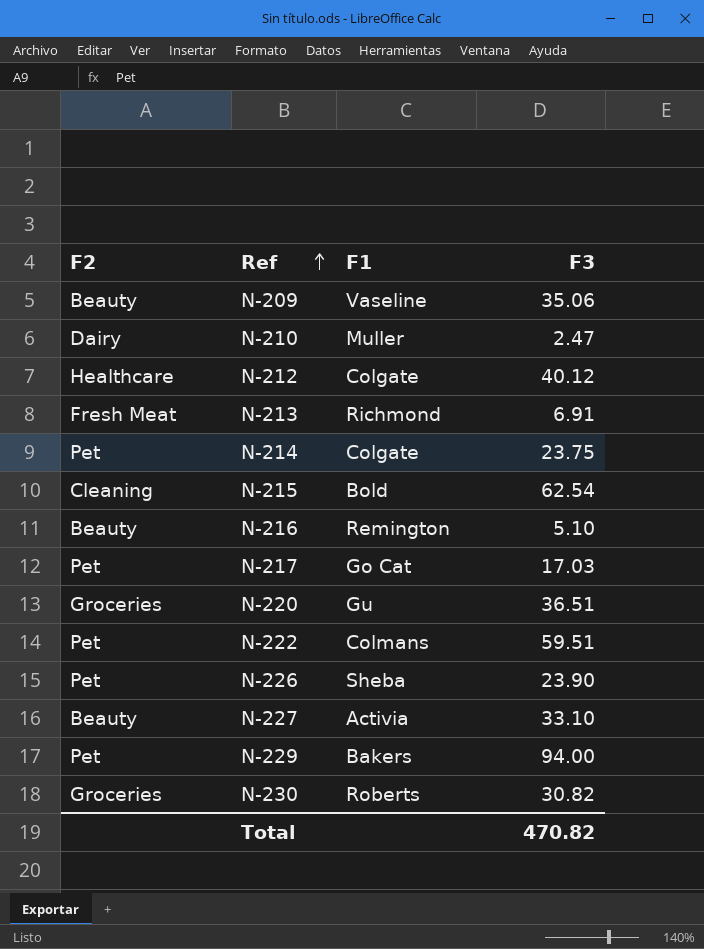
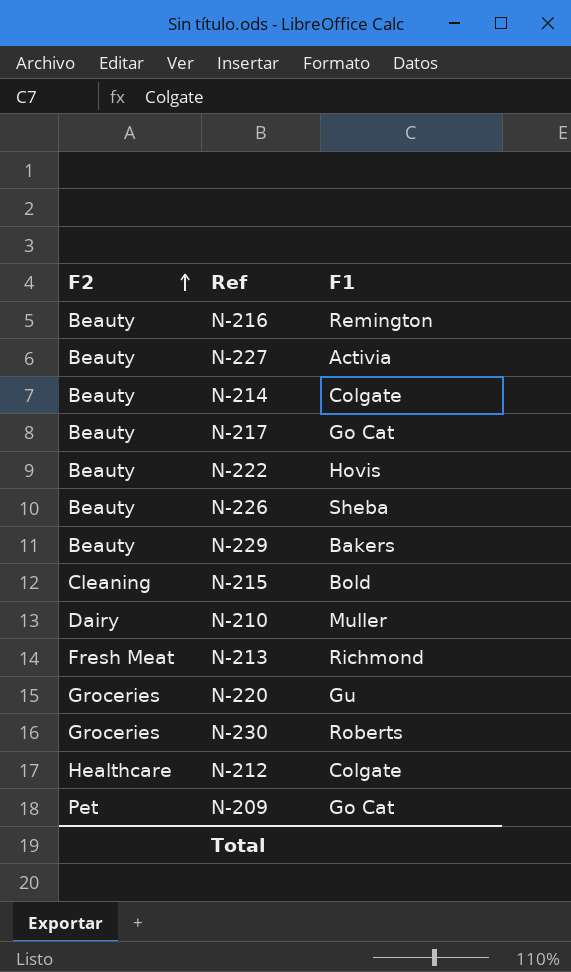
row order: Ref ascending -> F2 ascending
column F3 | position: 4 -> none
N-214 | F2: Pet -> Beauty
N-217 | F2: Pet -> Beauty
N-222 | F2: Pet -> Beauty
N-222 | F1: Colmans -> Hovis
N-226 | F2: Pet -> Beauty
N-229 | F2: Pet -> Beauty
N-209 | F2: Beauty -> Pet
N-209 | F1: Vaseline -> Go Cat

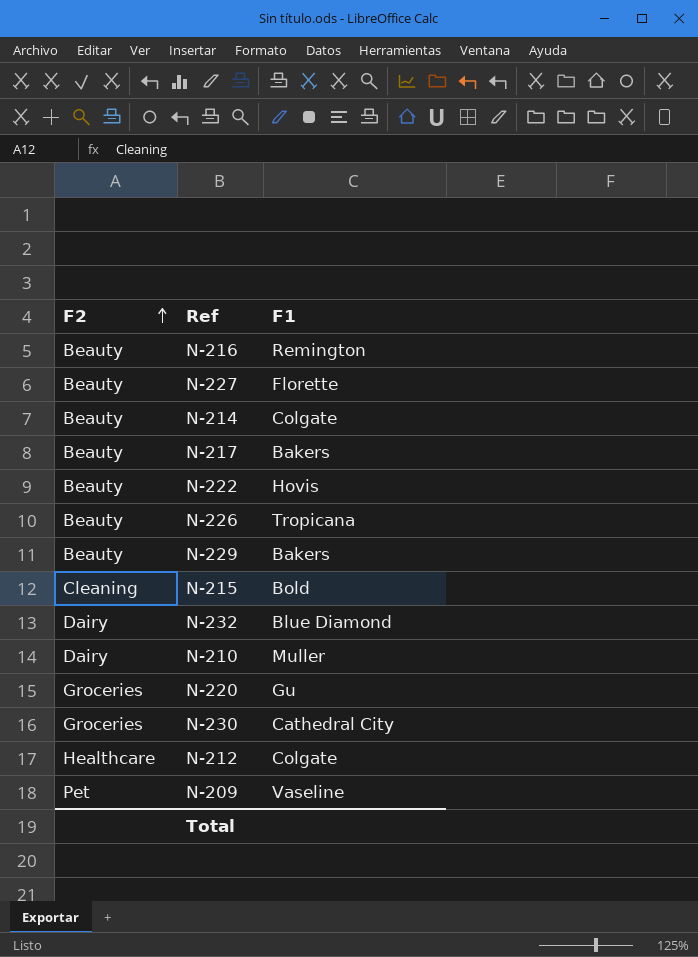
row N-213: Fresh Meat | Richmond -> none
N-227 | F1: Activia -> Florette
N-217 | F1: Go Cat -> Bakers
N-226 | F1: Sheba -> Tropicana
row N-232: none -> Dairy | Blue Diamond
N-230 | F1: Roberts -> Cathedral City
N-209 | F1: Go Cat -> Vaseline

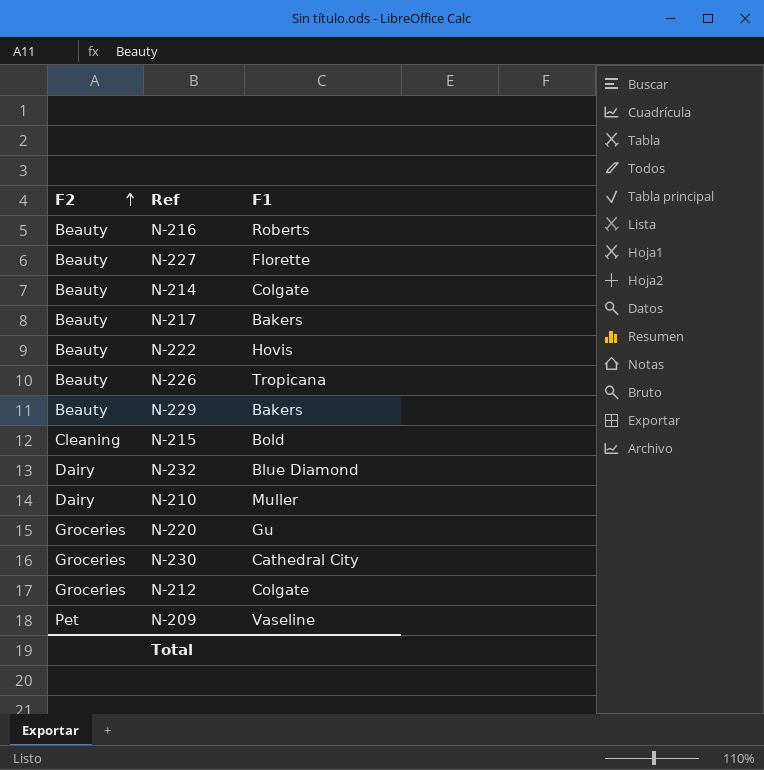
N-216 | F1: Remington -> Roberts
N-212 | F2: Healthcare -> Groceries

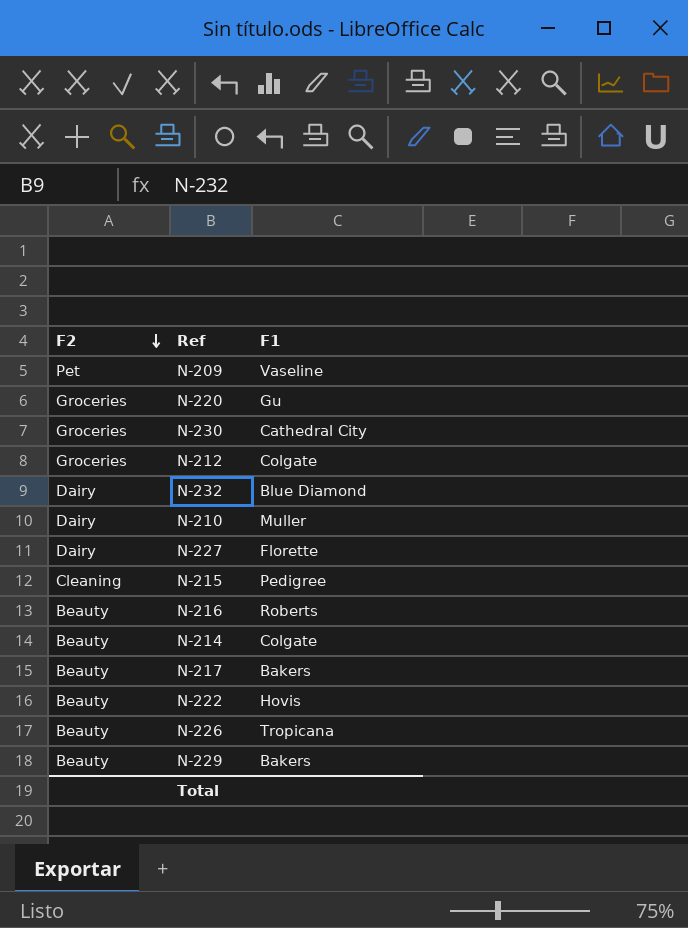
row order: F2 ascending -> F2 descending
N-227 | F2: Beauty -> Dairy
N-215 | F1: Bold -> Pedigree

